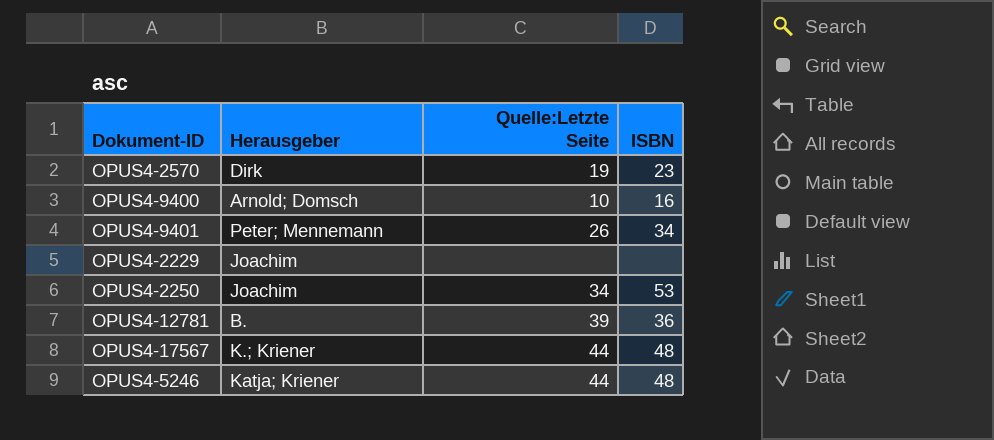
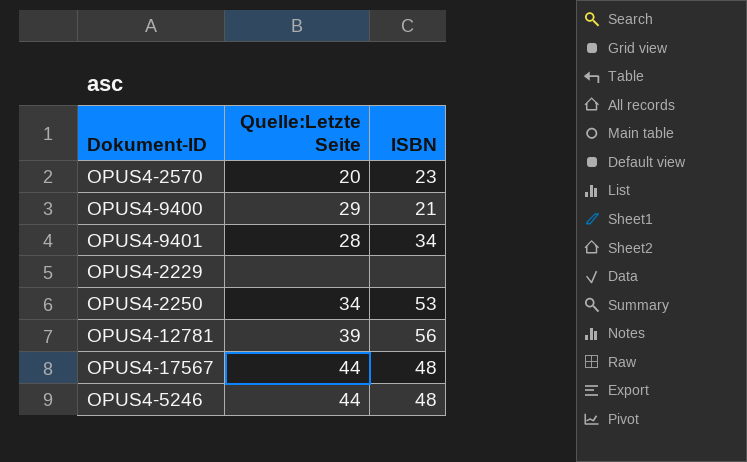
column Herausgeber | position: 2 -> none
OPUS4-2570 | Quelle:Letzte Seite: 19 -> 20
OPUS4-9400 | Quelle:Letzte Seite: 10 -> 29
OPUS4-9400 | ISBN: 16 -> 21
OPUS4-9401 | Quelle:Letzte Seite: 26 -> 28
OPUS4-12781 | ISBN: 36 -> 56

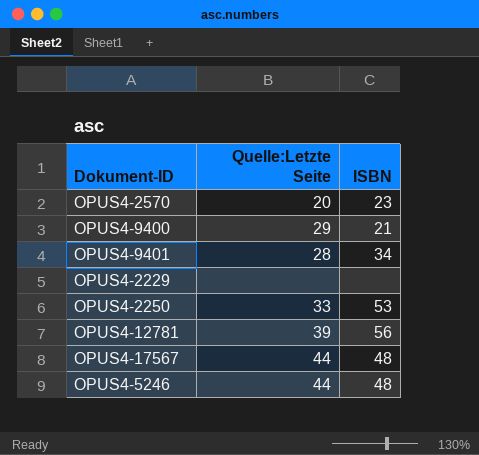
OPUS4-2250 | Quelle:Letzte Seite: 34 -> 33

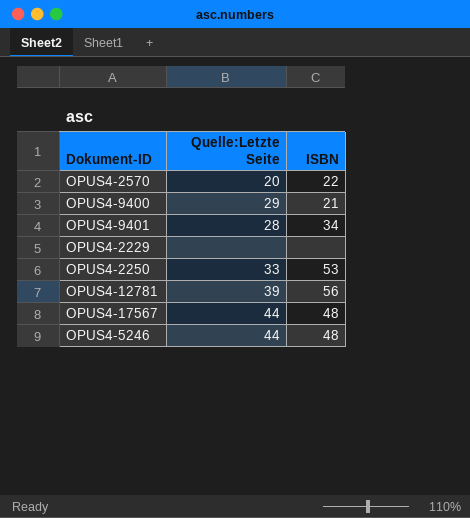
OPUS4-2570 | ISBN: 23 -> 22

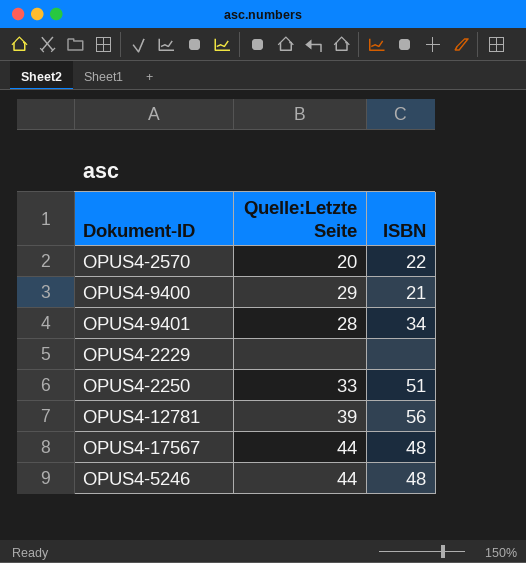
OPUS4-2250 | ISBN: 53 -> 51

